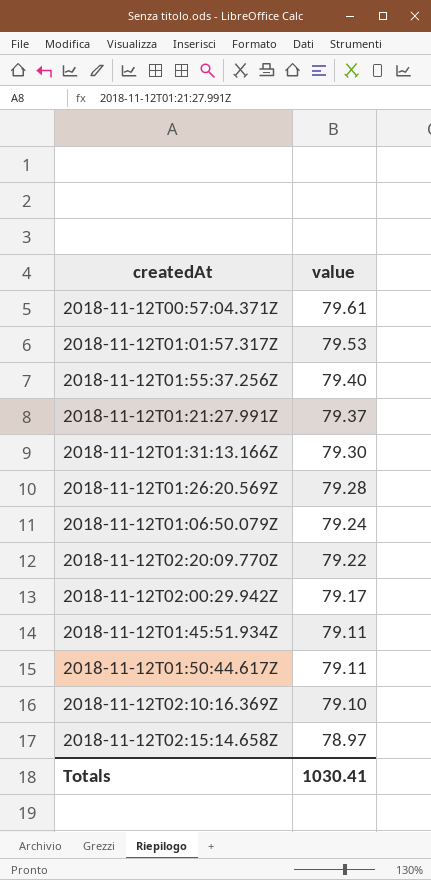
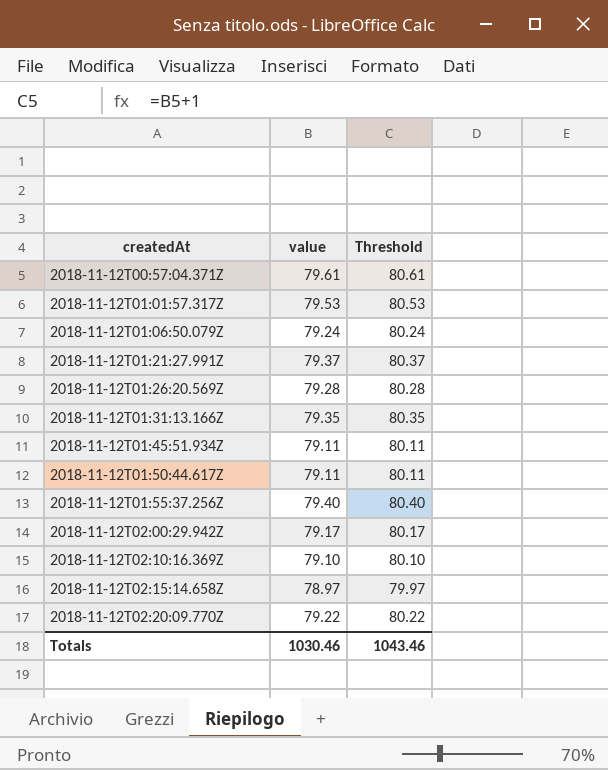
row order: value descending -> createdAt ascending
column Threshold | formula: none -> [value] + 1
2018-11-12T01:31:13.166Z | value: 79.30 -> 79.35
Totals | value: 1030.41 -> 1030.46

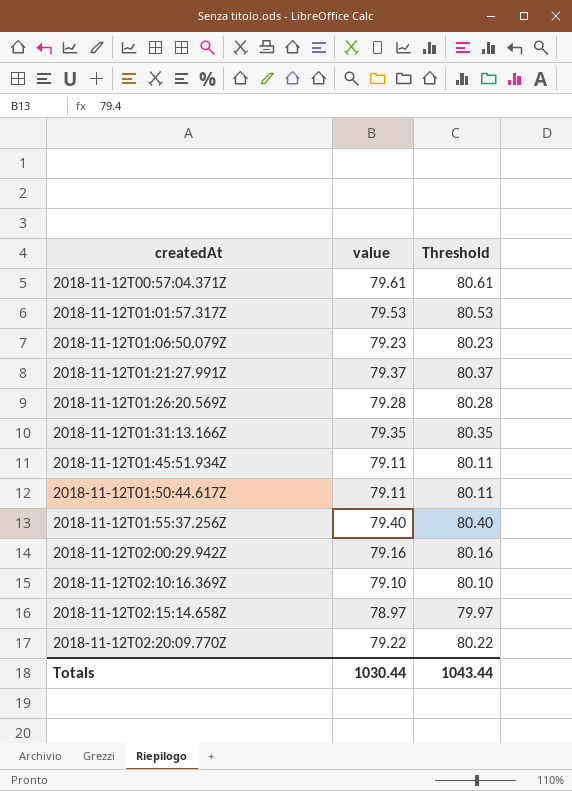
2018-11-12T01:06:50.079Z | value: 79.24 -> 79.23
2018-11-12T01:06:50.079Z | Threshold: 80.24 -> 80.23
2018-11-12T02:00:29.942Z | value: 79.17 -> 79.16
2018-11-12T02:00:29.942Z | Threshold: 80.17 -> 80.16
Totals | value: 1030.46 -> 1030.44
Totals | Threshold: 1043.46 -> 1043.44

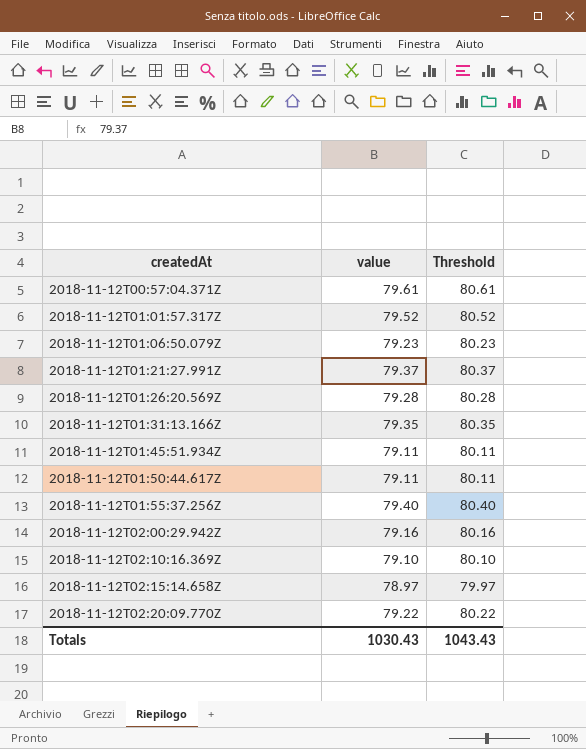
2018-11-12T01:01:57.317Z | value: 79.53 -> 79.52
2018-11-12T01:01:57.317Z | Threshold: 80.53 -> 80.52
Totals | value: 1030.44 -> 1030.43
Totals | Threshold: 1043.44 -> 1043.43

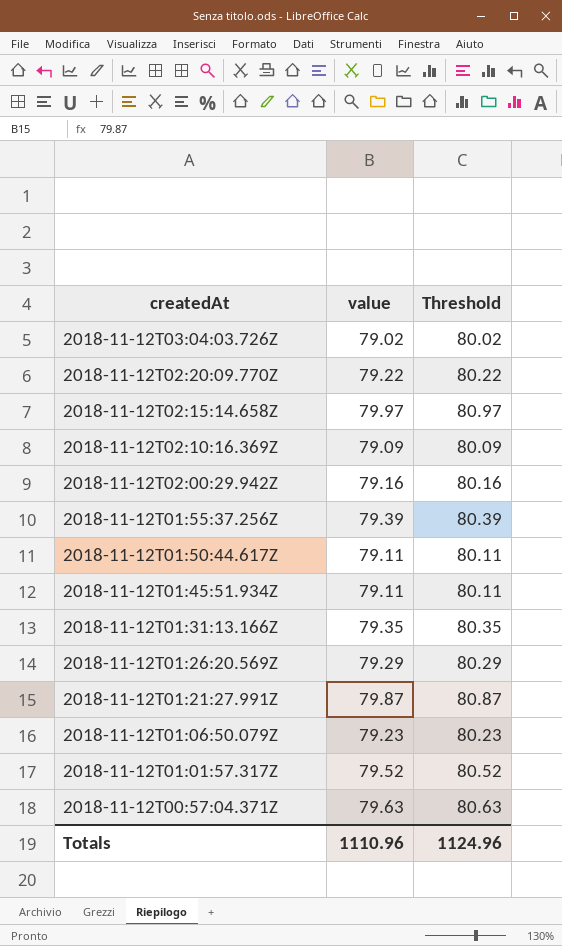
row order: createdAt ascending -> createdAt descending
row 2018-11-12T03:04:03.726Z: none -> 79.02 | 80.02
2018-11-12T02:15:14.658Z | value: 78.97 -> 79.97
2018-11-12T02:15:14.658Z | Threshold: 79.97 -> 80.97
2018-11-12T02:10:16.369Z | value: 79.10 -> 79.09
2018-11-12T02:10:16.369Z | Threshold: 80.10 -> 80.09
2018-11-12T01:55:37.256Z | value: 79.40 -> 79.39
2018-11-12T01:55:37.256Z | Threshold: 80.40 -> 80.39
2018-11-12T01:26:20.569Z | value: 79.28 -> 79.29
2018-11-12T01:26:20.569Z | Threshold: 80.28 -> 80.29
2018-11-12T01:21:27.991Z | value: 79.37 -> 79.87
2018-11-12T01:21:27.991Z | Threshold: 80.37 -> 80.87
2018-11-12T00:57:04.371Z | value: 79.61 -> 79.63
2018-11-12T00:57:04.371Z | Threshold: 80.61 -> 80.63
Totals | value: 1030.43 -> 1110.96
Totals | Threshold: 1043.43 -> 1124.96

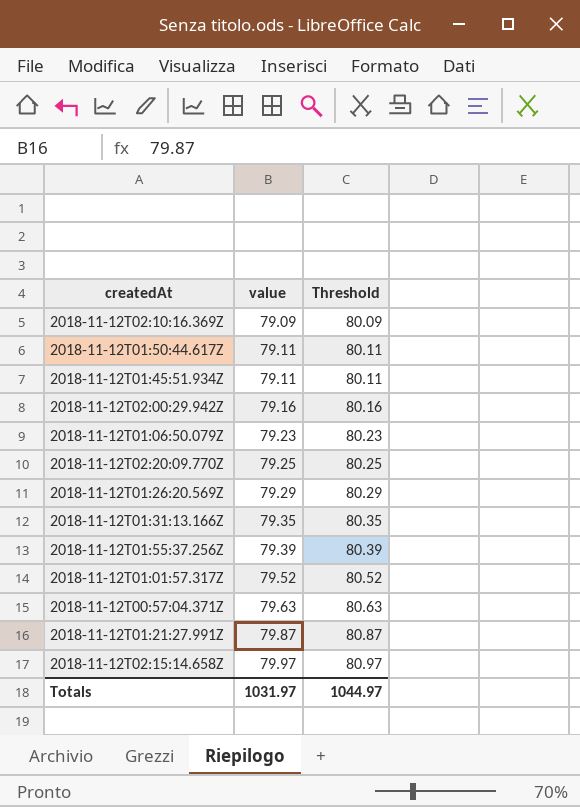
row order: createdAt descending -> value ascending
row 2018-11-12T03:04:03.726Z: 79.02 | 80.02 -> none
2018-11-12T02:20:09.770Z | value: 79.22 -> 79.25
2018-11-12T02:20:09.770Z | Threshold: 80.22 -> 80.25
Totals | value: 1110.96 -> 1031.97
Totals | Threshold: 1124.96 -> 1044.97

